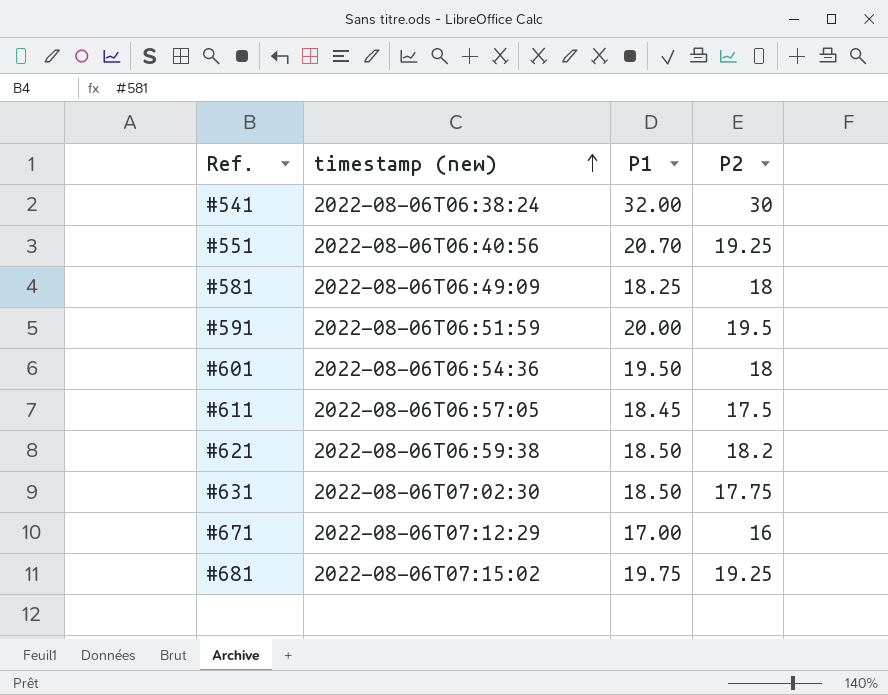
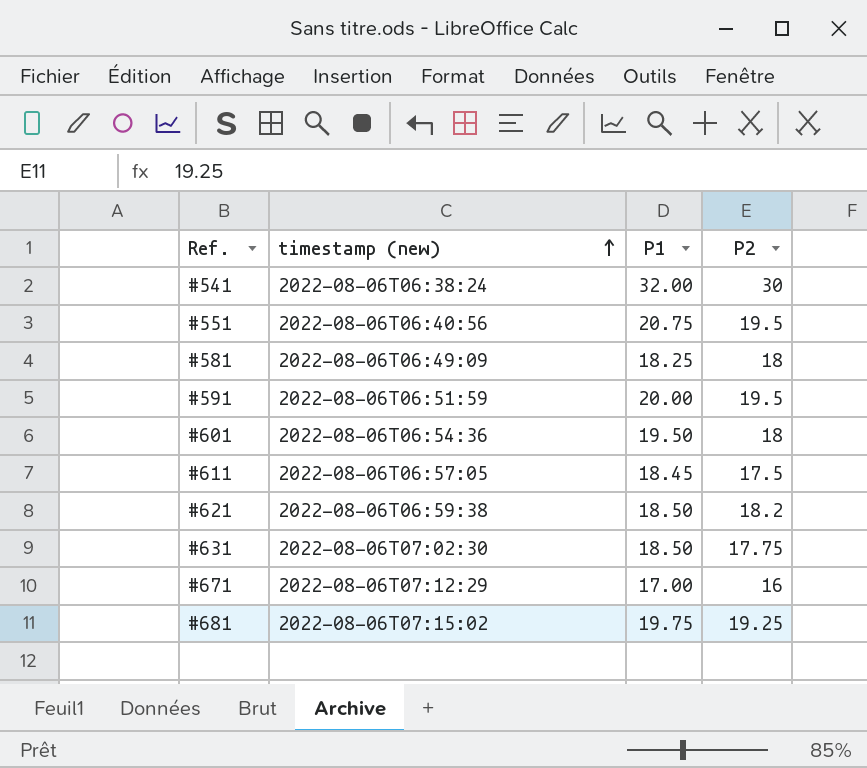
#551 | P1: 20.70 -> 20.75
#551 | P2: 19.25 -> 19.5

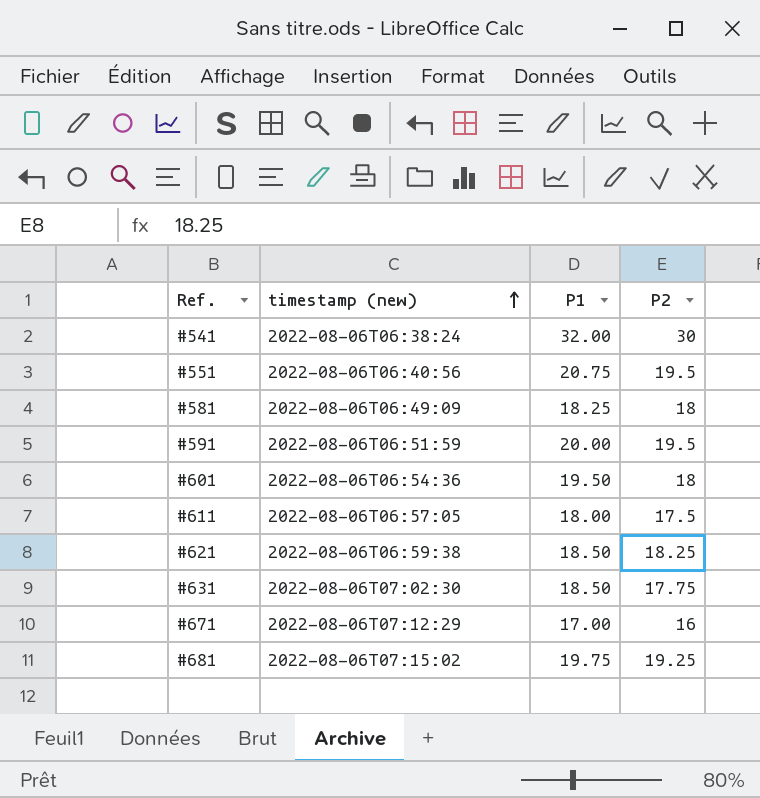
#611 | P1: 18.45 -> 18.00
#621 | P2: 18.2 -> 18.25

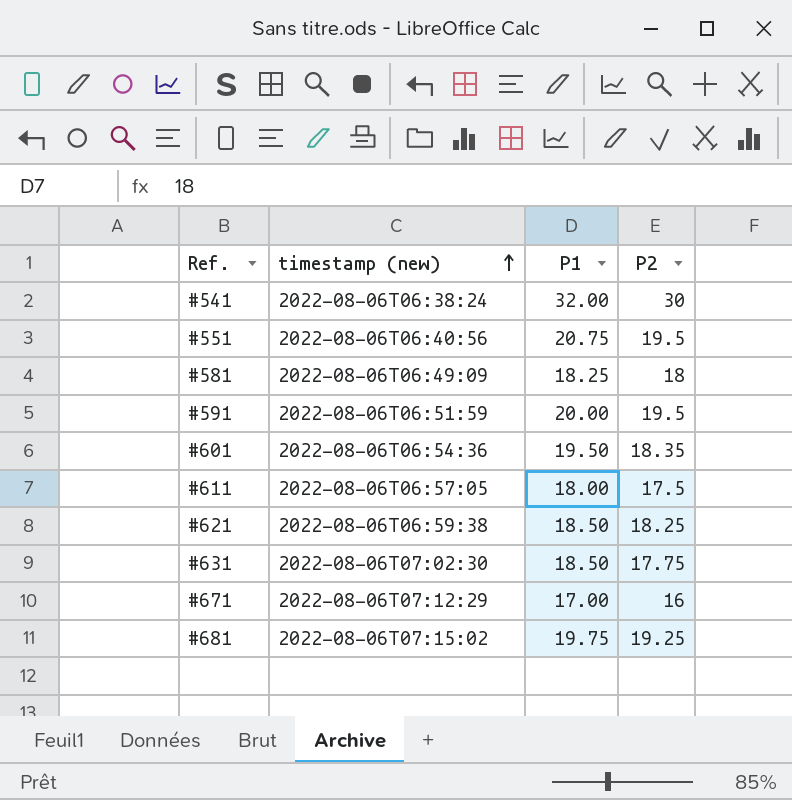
#601 | P2: 18 -> 18.35

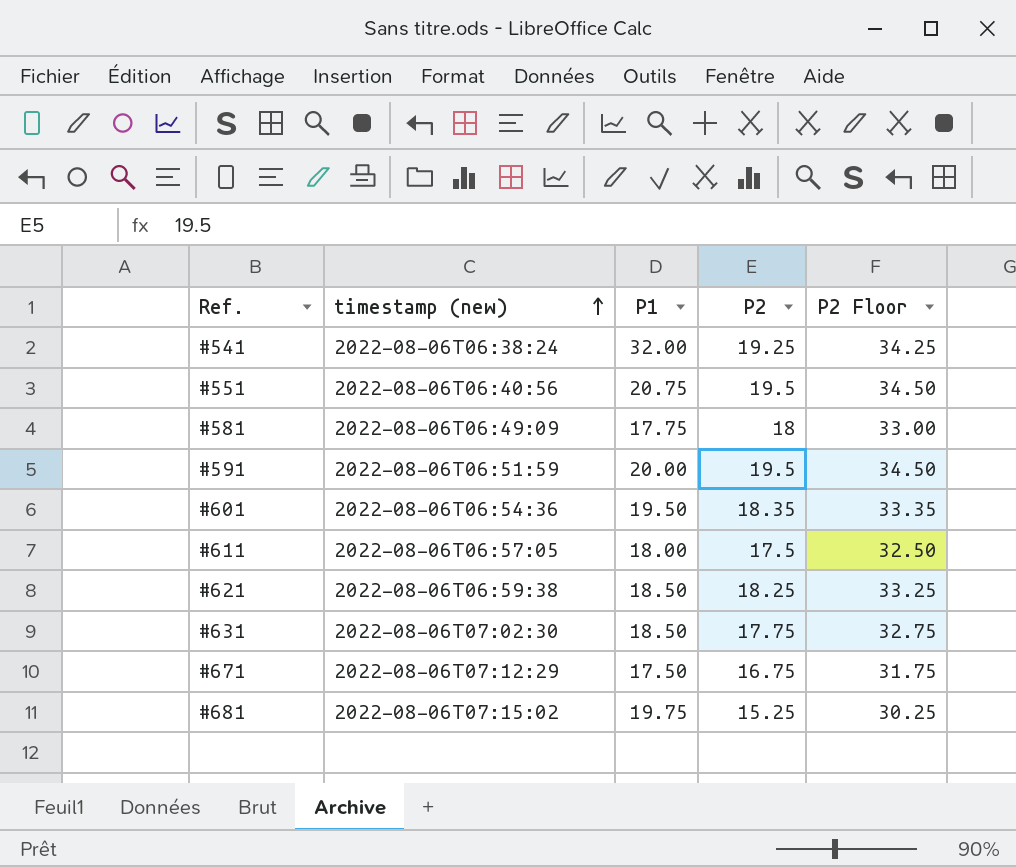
column P2 Floor | formula: none -> [P2] + 15
#541 | P2: 30 -> 19.25
#581 | P1: 18.25 -> 17.75
#671 | P1: 17.00 -> 17.50
#671 | P2: 16 -> 16.75
#681 | P2: 19.25 -> 15.25

